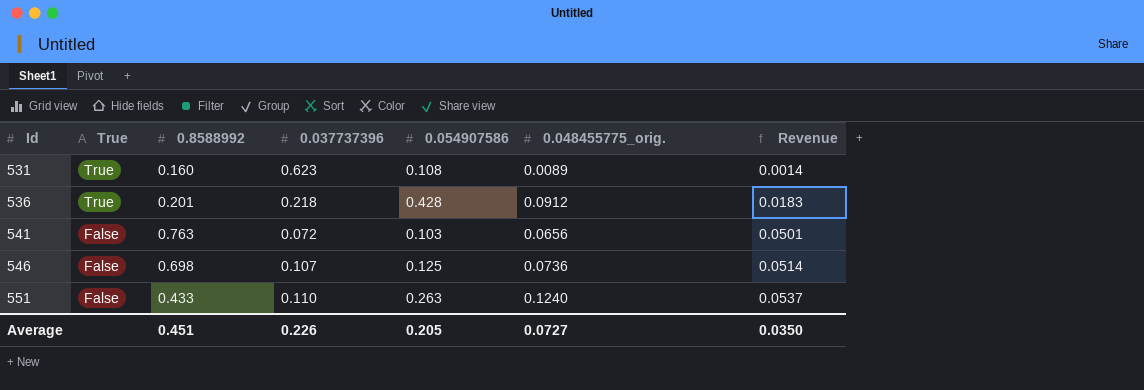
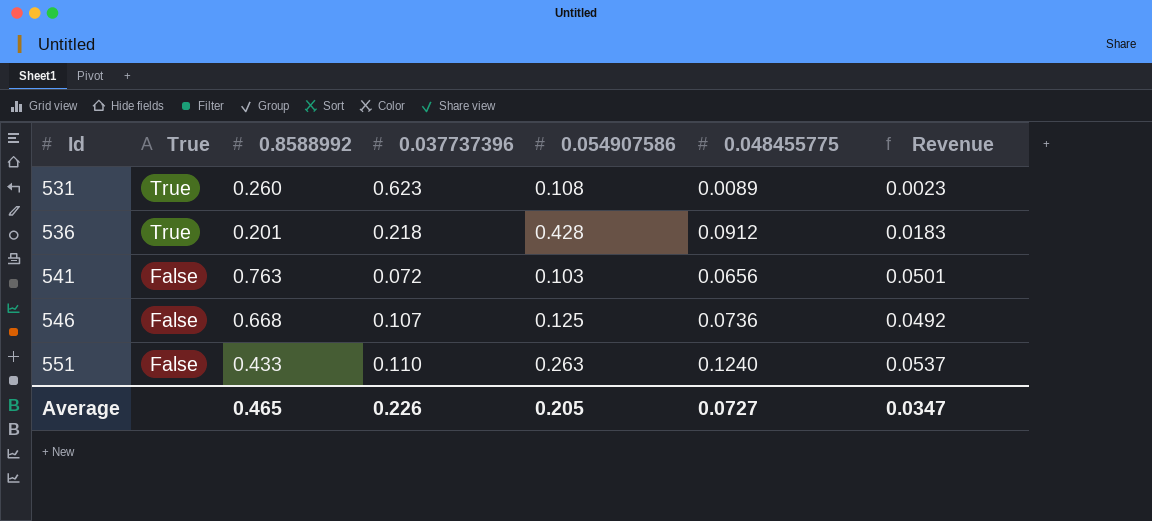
column name: 0.048455775_orig. -> 0.048455775
531 | 0.8588992: 0.160 -> 0.260
531 | Revenue: 0.0014 -> 0.0023
546 | 0.8588992: 0.698 -> 0.668
546 | Revenue: 0.0514 -> 0.0492
Average | 0.8588992: 0.451 -> 0.465
Average | Revenue: 0.0350 -> 0.0347

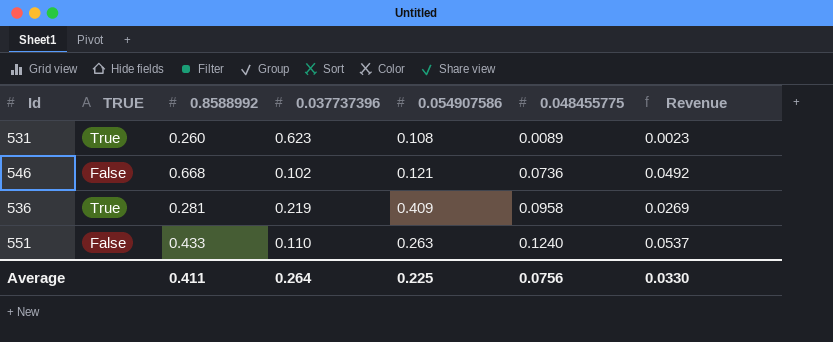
row order: Id ascending -> 0.048455775 ascending
column name: True -> TRUE
row 541: False | 0.763 | 0.072 | 0.103 | 0.0656 | 0.0501 -> none
546 | 0.037737396: 0.107 -> 0.102
546 | 0.054907586: 0.125 -> 0.121
536 | 0.8588992: 0.201 -> 0.281
536 | 0.037737396: 0.218 -> 0.219
536 | 0.054907586: 0.428 -> 0.409
536 | 0.048455775: 0.0912 -> 0.0958
536 | Revenue: 0.0183 -> 0.0269
Average | 0.8588992: 0.465 -> 0.411
Average | 0.037737396: 0.226 -> 0.264
Average | 0.054907586: 0.205 -> 0.225
Average | 0.048455775: 0.0727 -> 0.0756
Average | Revenue: 0.0347 -> 0.0330

